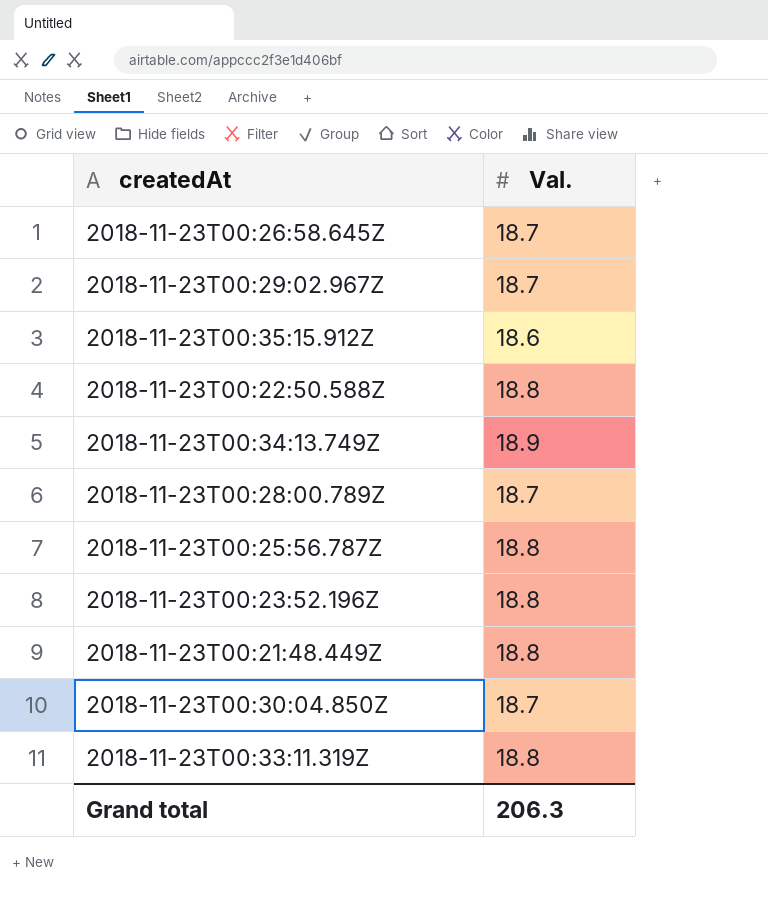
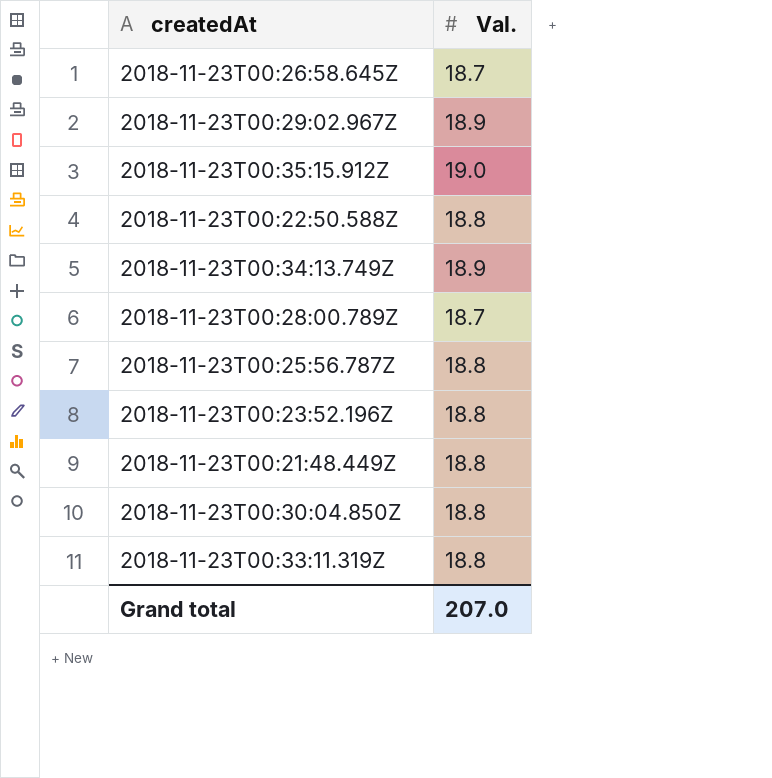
2018-11-23T00:29:02.967Z | Val.: 18.7 -> 18.9
2018-11-23T00:35:15.912Z | Val.: 18.6 -> 19.0
2018-11-23T00:30:04.850Z | Val.: 18.7 -> 18.8
Grand total | Val.: 206.3 -> 207.0

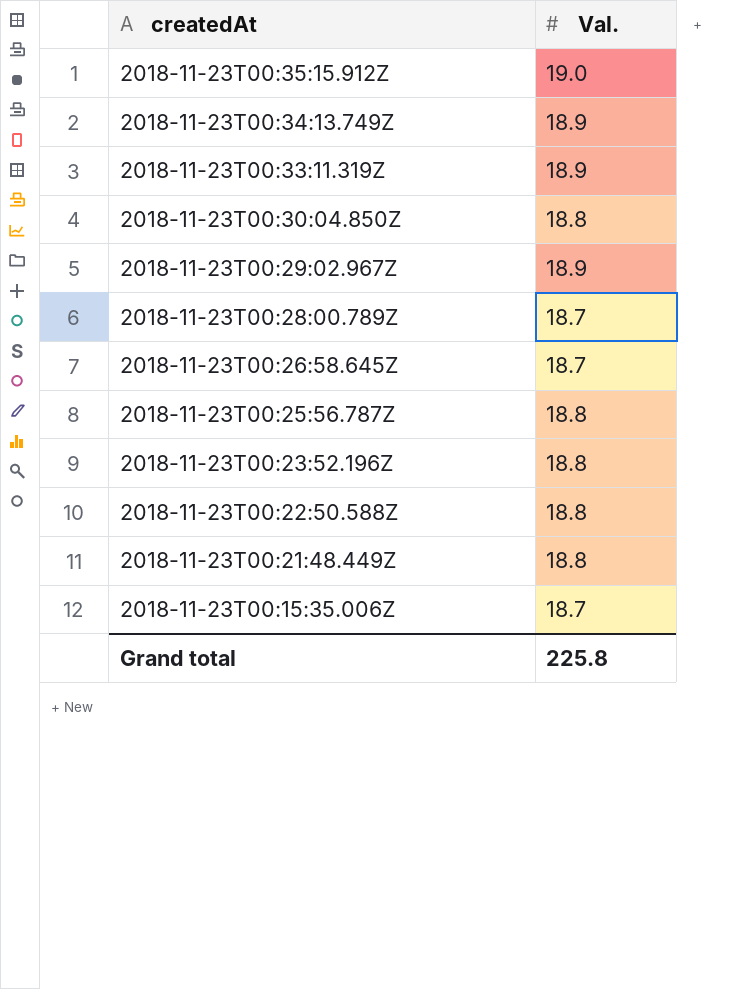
row order: none -> createdAt descending
2018-11-23T00:33:11.319Z | Val.: 18.8 -> 18.9
row 2018-11-23T00:15:35.006Z: none -> 18.7
Grand total | Val.: 207.0 -> 225.8

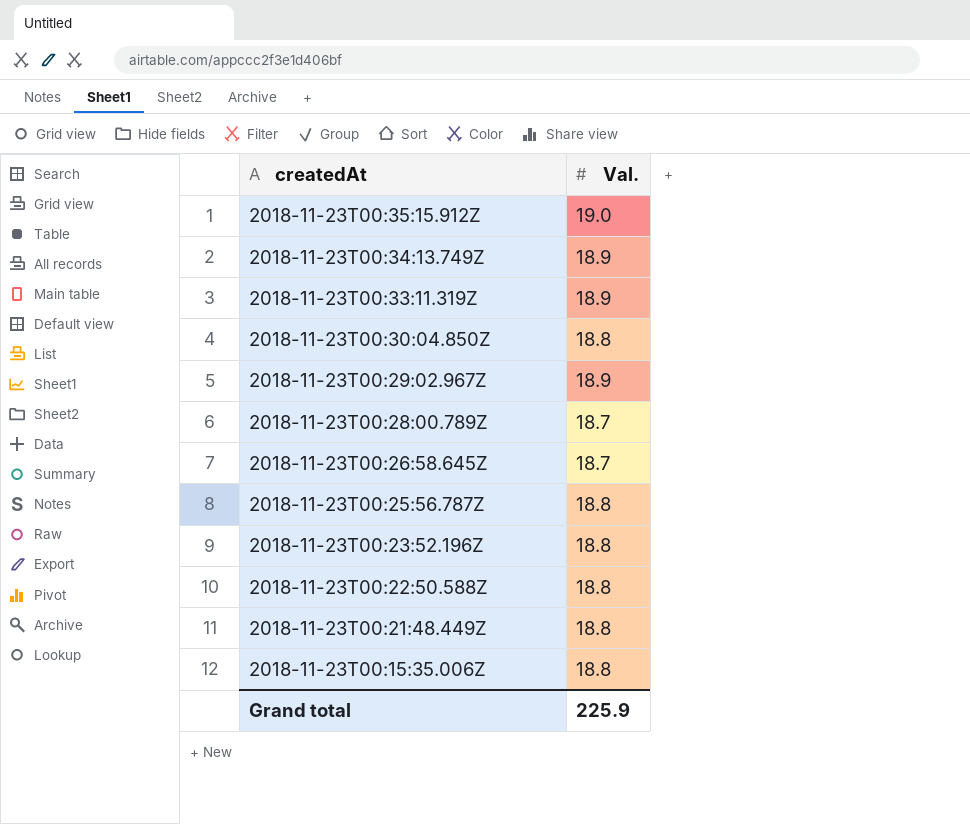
2018-11-23T00:15:35.006Z | Val.: 18.7 -> 18.8
Grand total | Val.: 225.8 -> 225.9

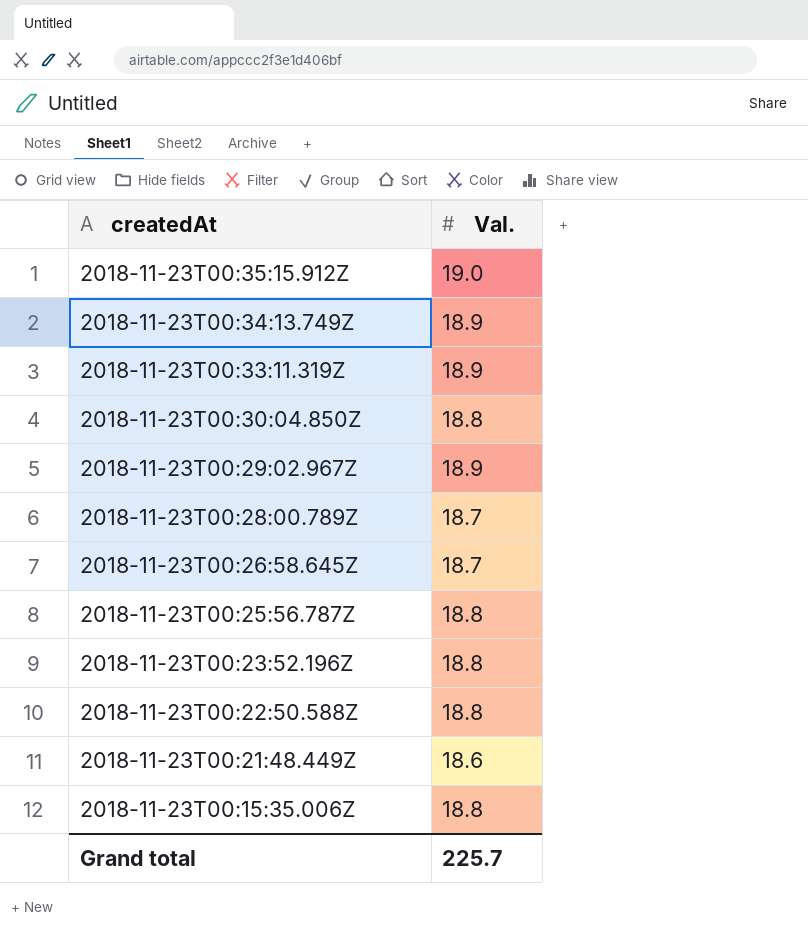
2018-11-23T00:21:48.449Z | Val.: 18.8 -> 18.6
Grand total | Val.: 225.9 -> 225.7

